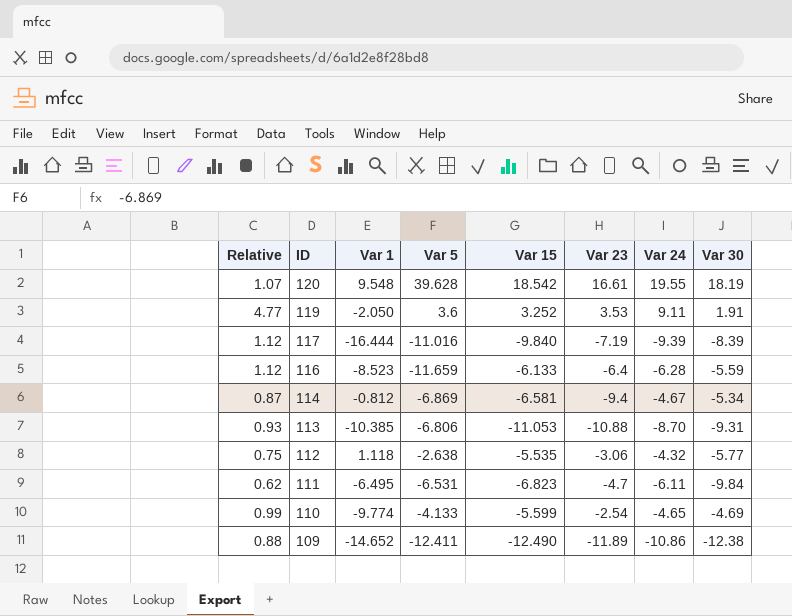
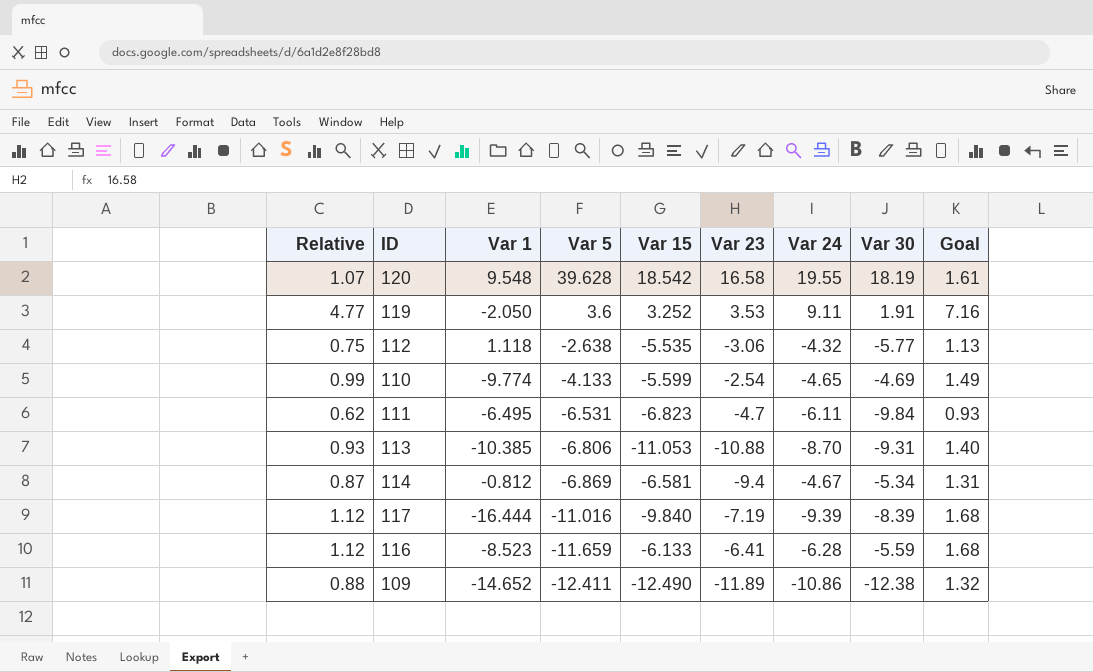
row order: ID descending -> Var 5 descending
column Goal | formula: none -> [Relative] * 1.5
120 | Var 23: 16.61 -> 16.58
116 | Var 23: -6.4 -> -6.41

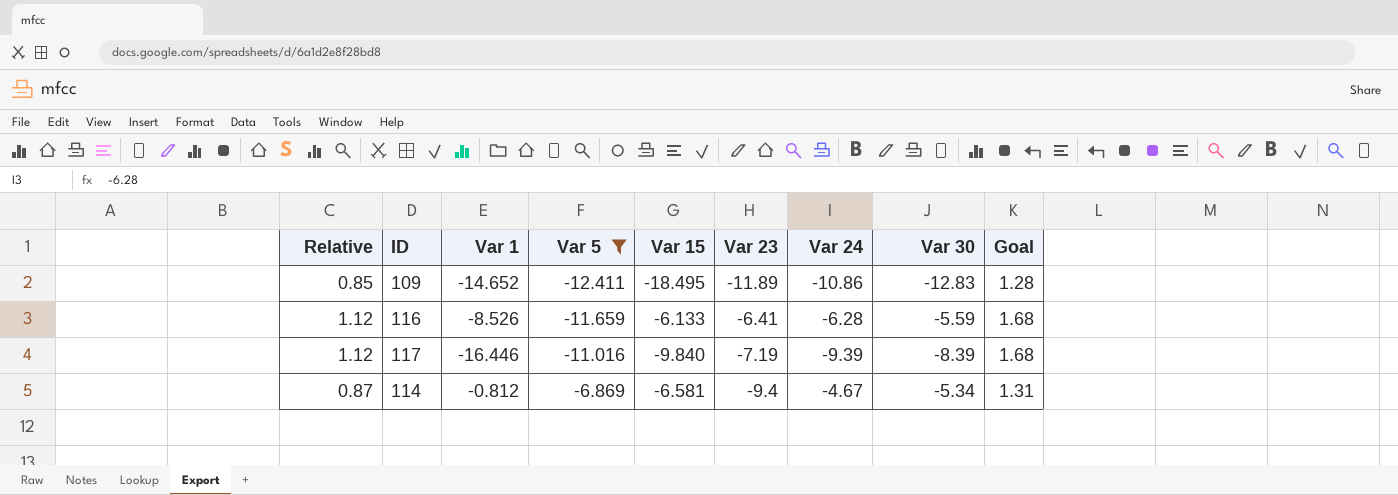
filter: none -> Var 5 <= -6.869
row order: Var 5 descending -> Var 5 ascending
109 | Relative: 0.88 -> 0.85
109 | Var 15: -12.490 -> -18.495
109 | Var 30: -12.38 -> -12.83
109 | Goal: 1.32 -> 1.28
116 | Var 1: -8.523 -> -8.526
117 | Var 1: -16.444 -> -16.446

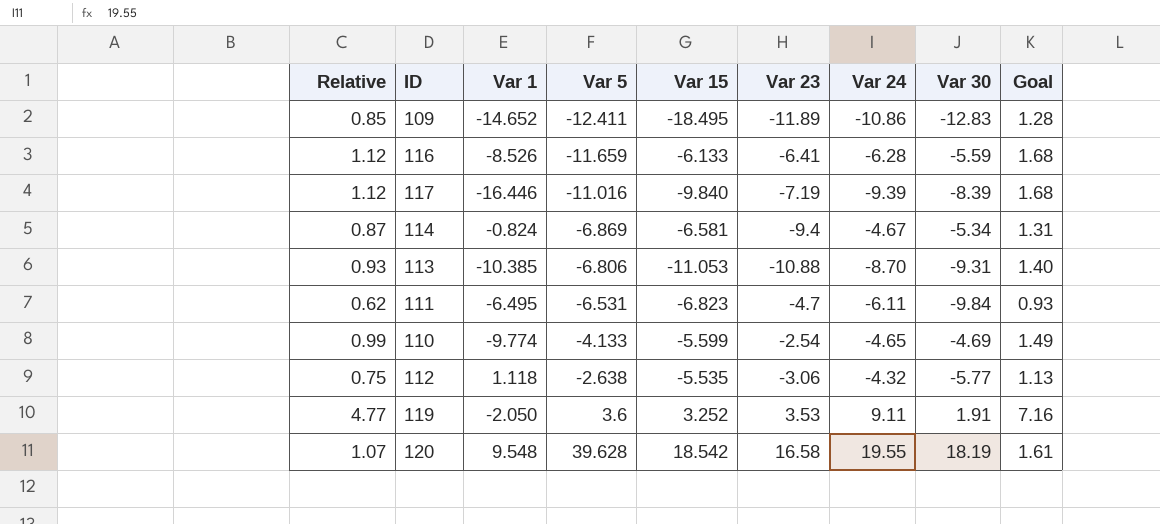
filter: Var 5 <= -6.869 -> none
114 | Var 1: -0.812 -> -0.824

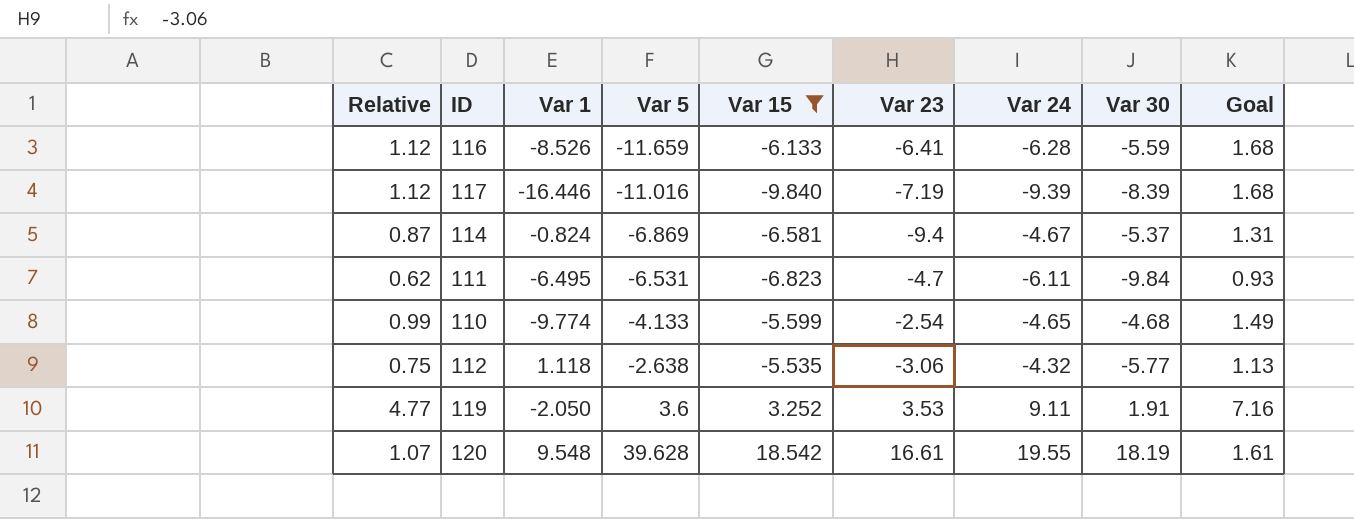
filter: none -> Var 15 >= -9.840
114 | Var 30: -5.34 -> -5.37
110 | Var 30: -4.69 -> -4.68
120 | Var 23: 16.58 -> 16.61

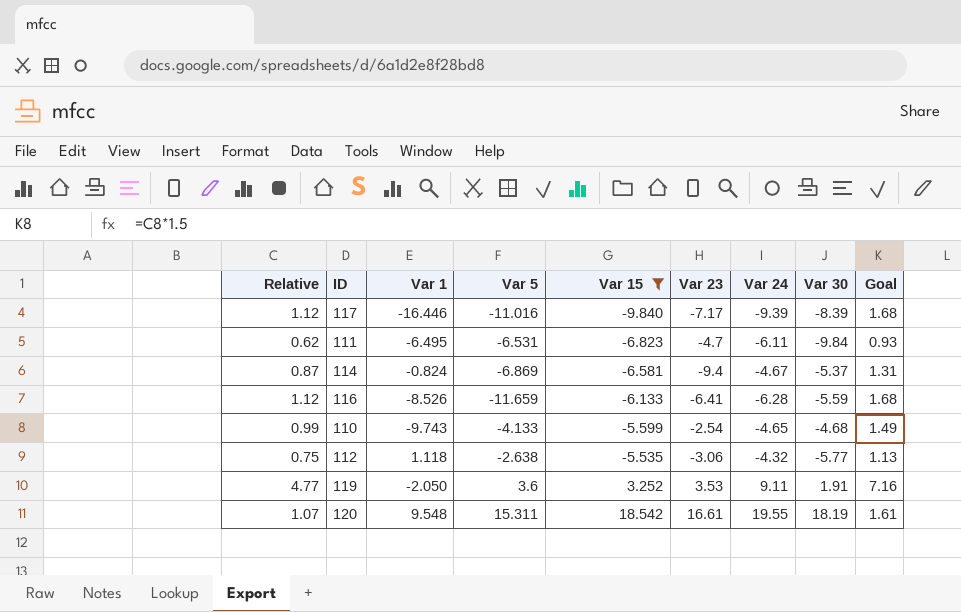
row order: Var 5 ascending -> Var 15 ascending
117 | Var 23: -7.19 -> -7.17
110 | Var 1: -9.774 -> -9.743
120 | Var 5: 39.628 -> 15.311

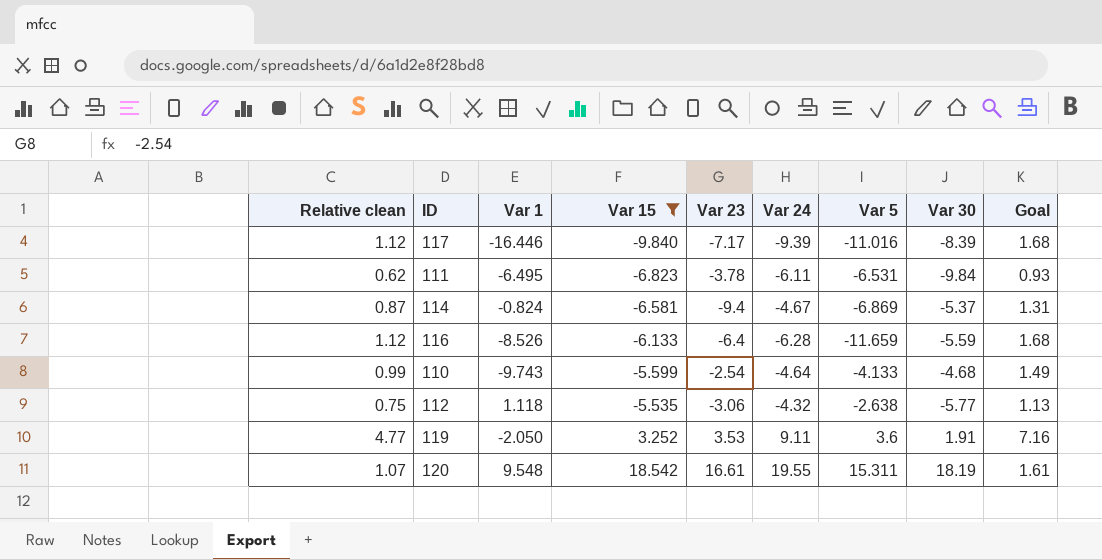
column name: Relative -> Relative clean
column Var 5 | position: 4 -> 7
111 | Var 23: -4.7 -> -3.78
116 | Var 23: -6.41 -> -6.4
110 | Var 24: -4.65 -> -4.64

